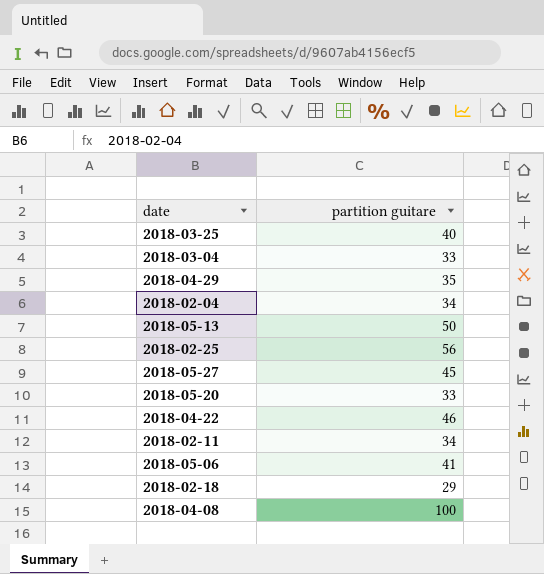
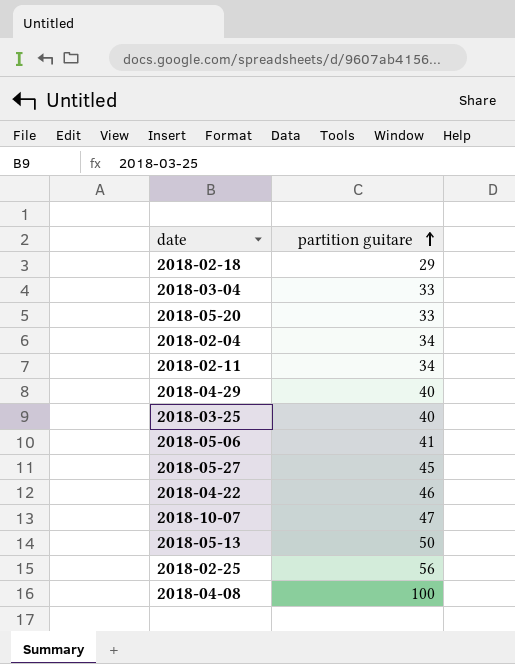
row order: none -> partition guitare ascending
2018-04-29 | partition guitare: 35 -> 40
row 2018-10-07: none -> 47

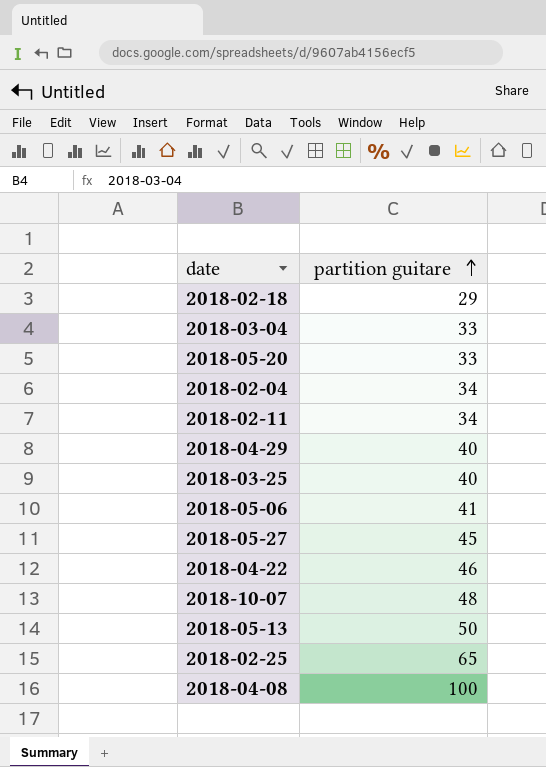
2018-10-07 | partition guitare: 47 -> 48
2018-02-25 | partition guitare: 56 -> 65

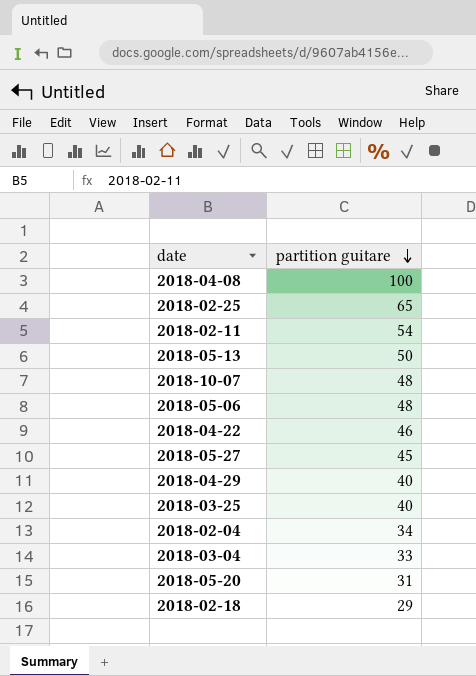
row order: partition guitare ascending -> partition guitare descending
2018-02-11 | partition guitare: 34 -> 54
2018-05-06 | partition guitare: 41 -> 48
2018-05-20 | partition guitare: 33 -> 31

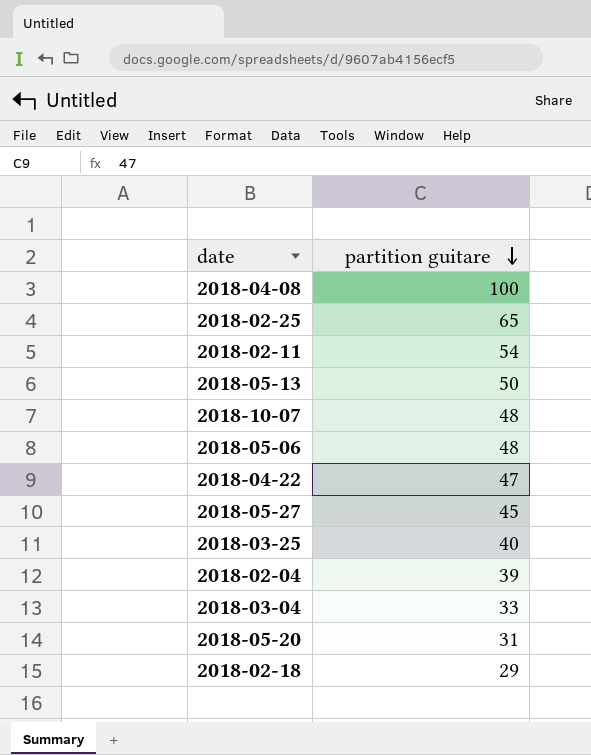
row 2018-04-29: 40 -> none
2018-04-22 | partition guitare: 46 -> 47
2018-02-04 | partition guitare: 34 -> 39

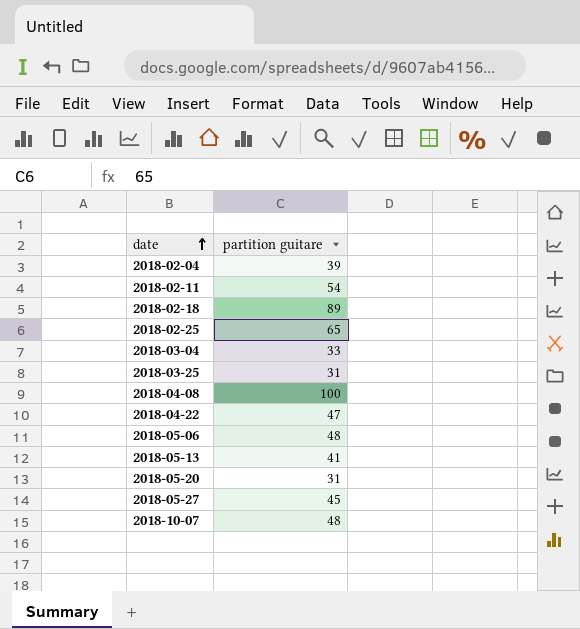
row order: partition guitare descending -> date ascending
2018-02-18 | partition guitare: 29 -> 89
2018-03-25 | partition guitare: 40 -> 31
2018-05-13 | partition guitare: 50 -> 41

